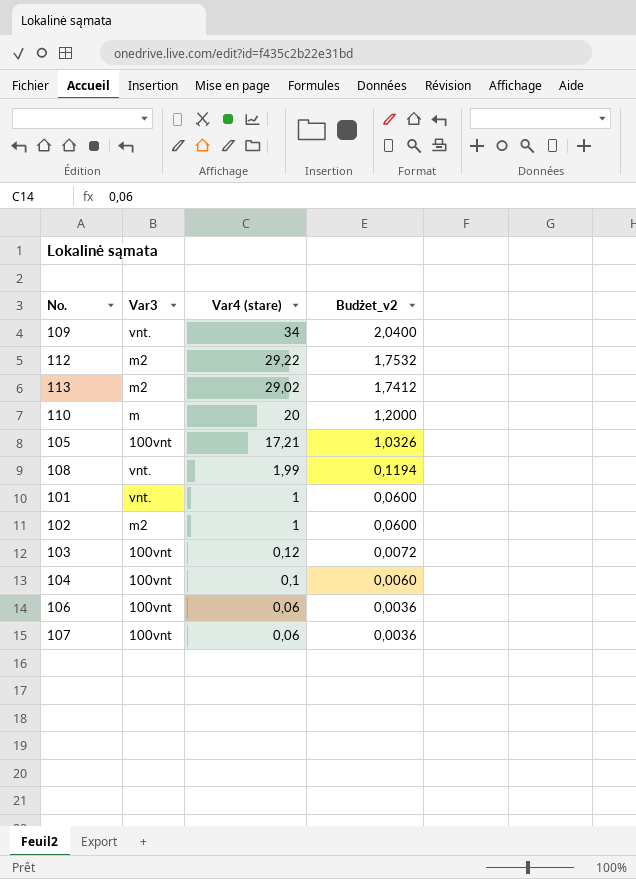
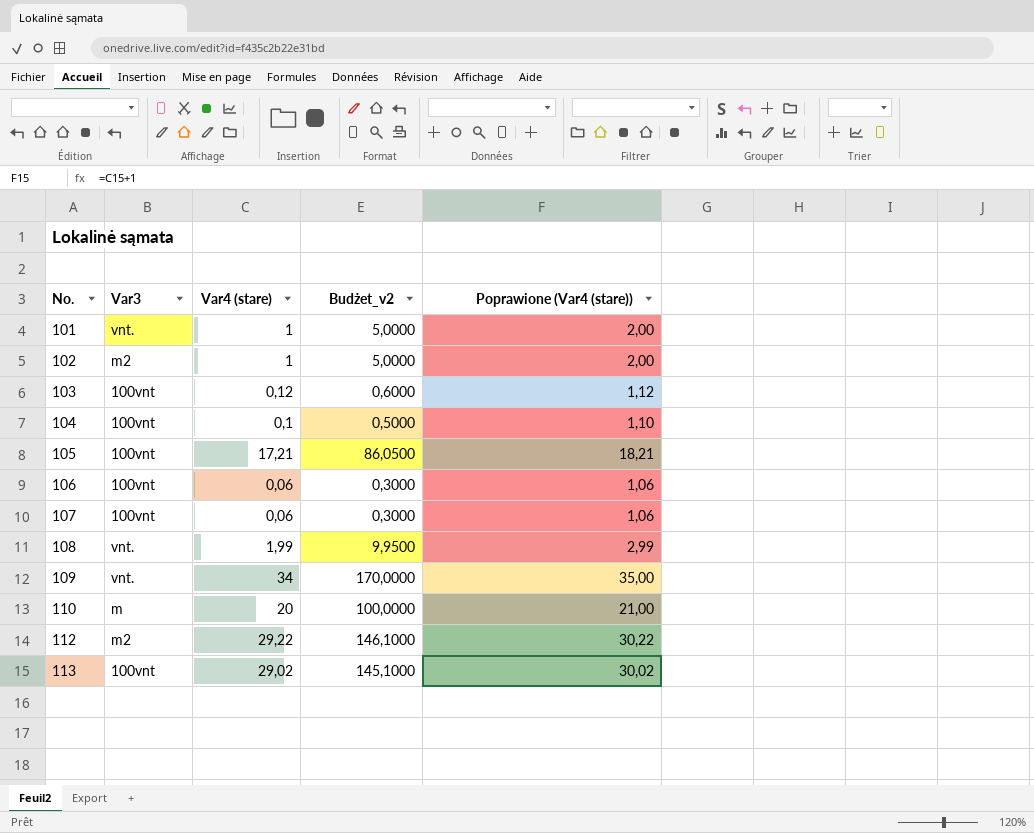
row order: Var4 (stare) descending -> No. ascending
column Budżet_v2 | formula: [Var4 (stare)] * 0,06 -> [Var4 (stare)] * 5
column Poprawione (Var4 (stare)) | formula: none -> [Var4 (stare)] + 1
113 | Var3: m2 -> 100vnt

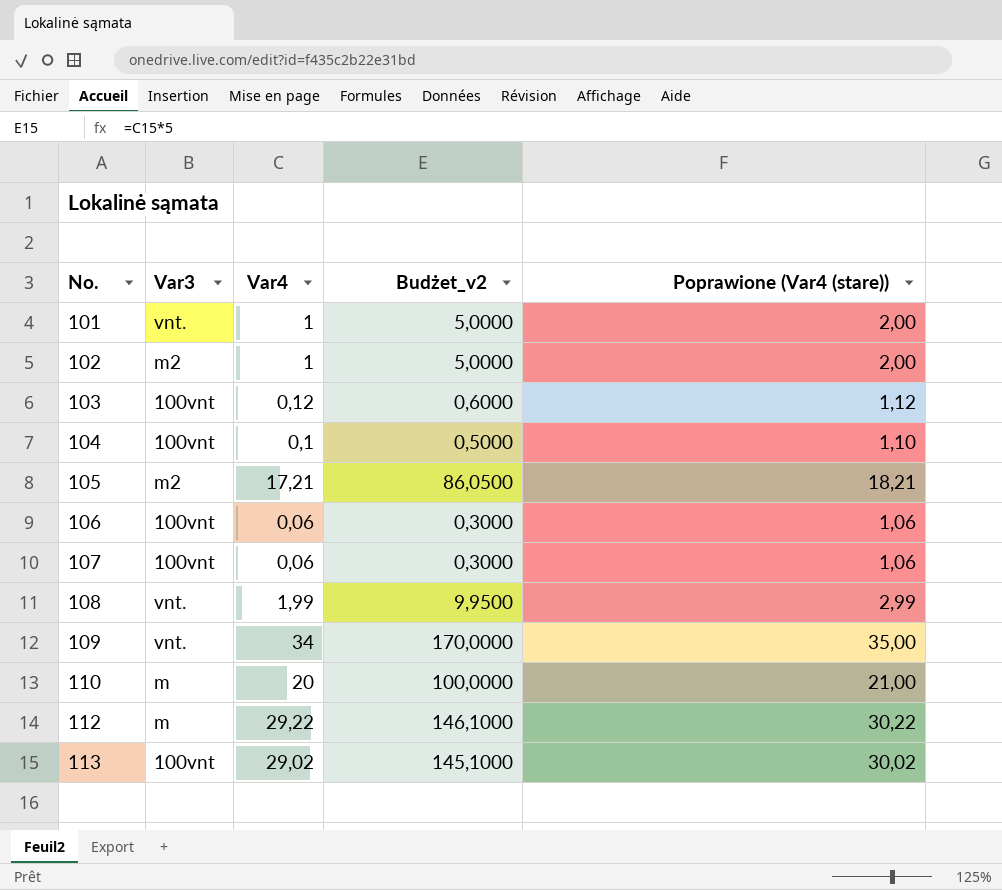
column name: Var4 (stare) -> Var4
105 | Var3: 100vnt -> m2
112 | Var3: m2 -> m

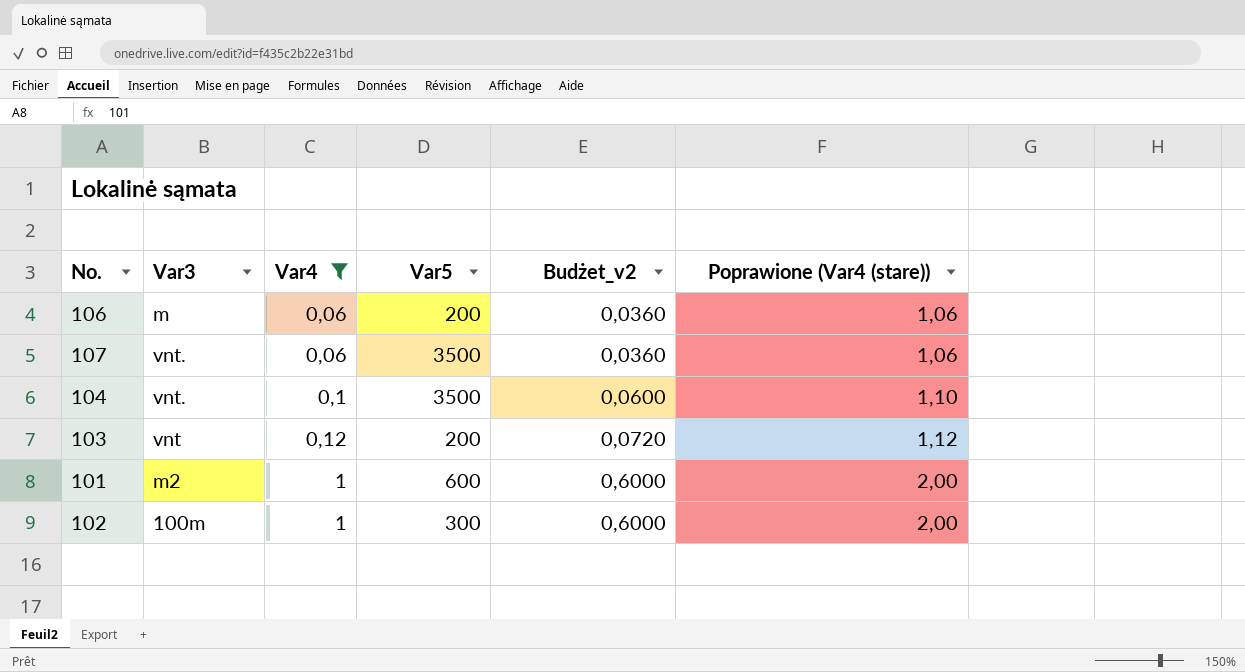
filter: none -> Var4 <= 1
row order: No. ascending -> Var4 ascending
column Var5 | position: none -> 4
column Budżet_v2 | formula: [Var4] * 5 -> [Var4] * 0,6
106 | Var3: 100vnt -> m
107 | Var3: 100vnt -> vnt.
104 | Var3: 100vnt -> vnt.
103 | Var3: 100vnt -> vnt
101 | Var3: vnt. -> m2
102 | Var3: m2 -> 100m

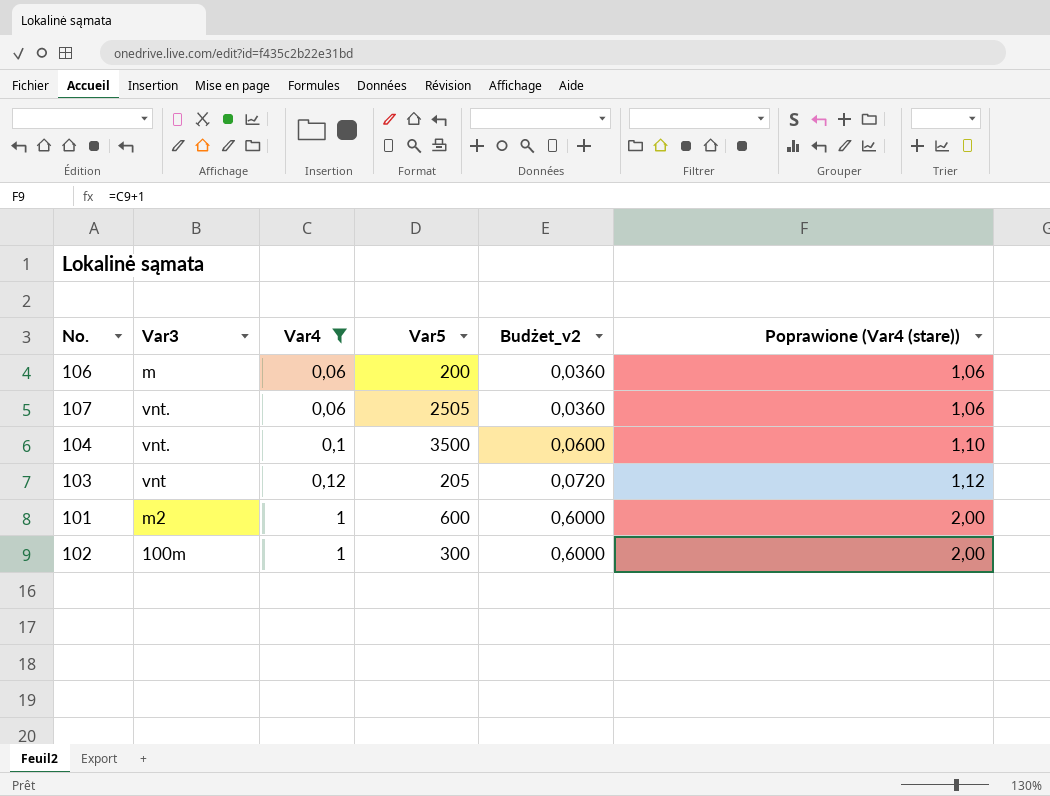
107 | Var5: 3500 -> 2505
103 | Var5: 200 -> 205

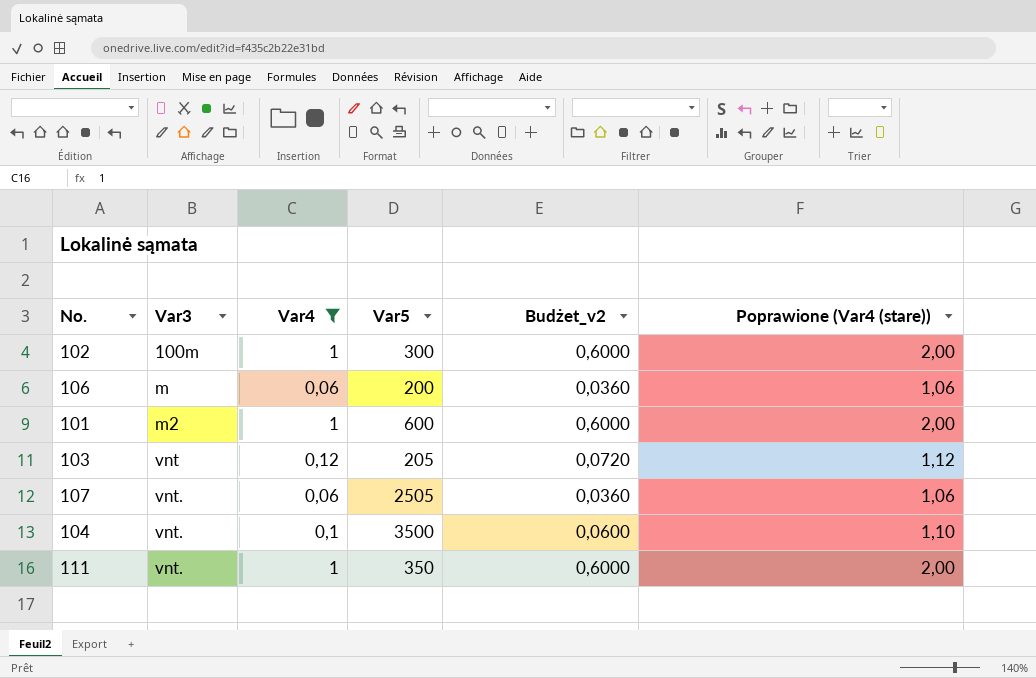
row order: Var4 ascending -> Var3 ascending
row 111: none -> vnt. | 1 | 350 | 0,6000 | 2,00

